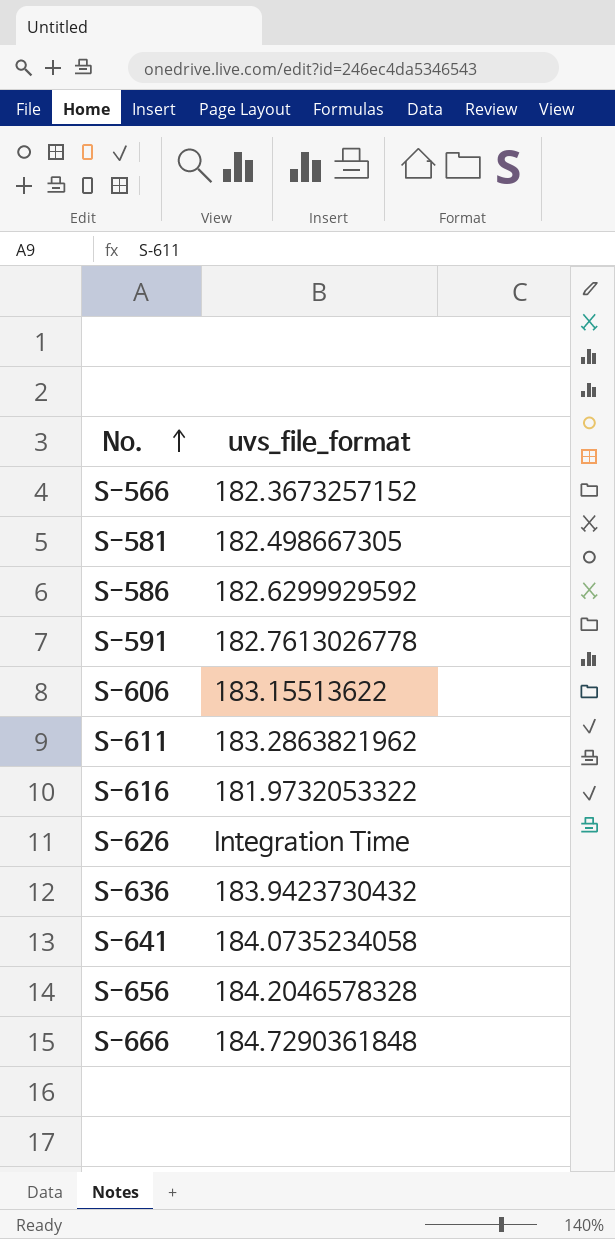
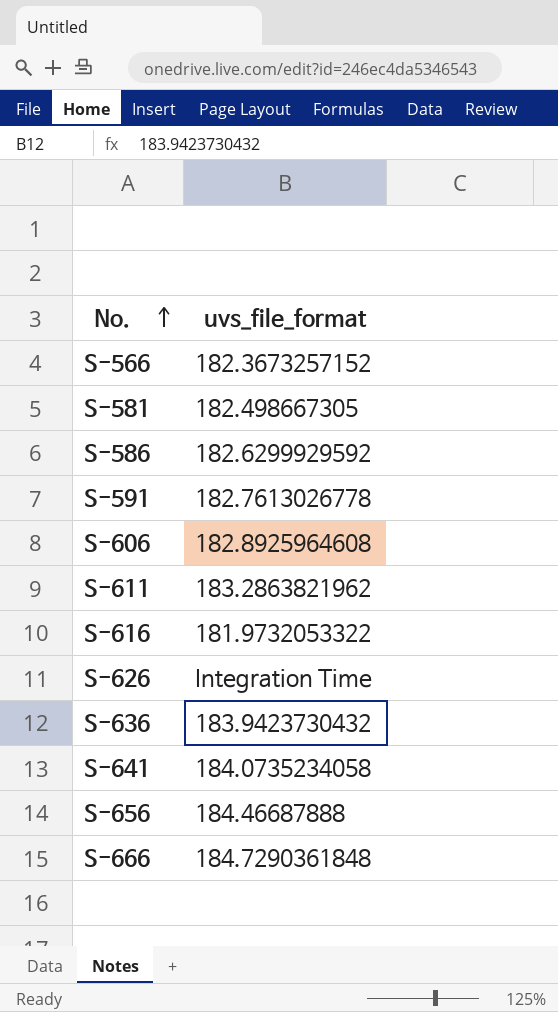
S-606 | uvs_file_format: 183.15513622 -> 182.8925964608
S-656 | uvs_file_format: 184.2046578328 -> 184.46687888

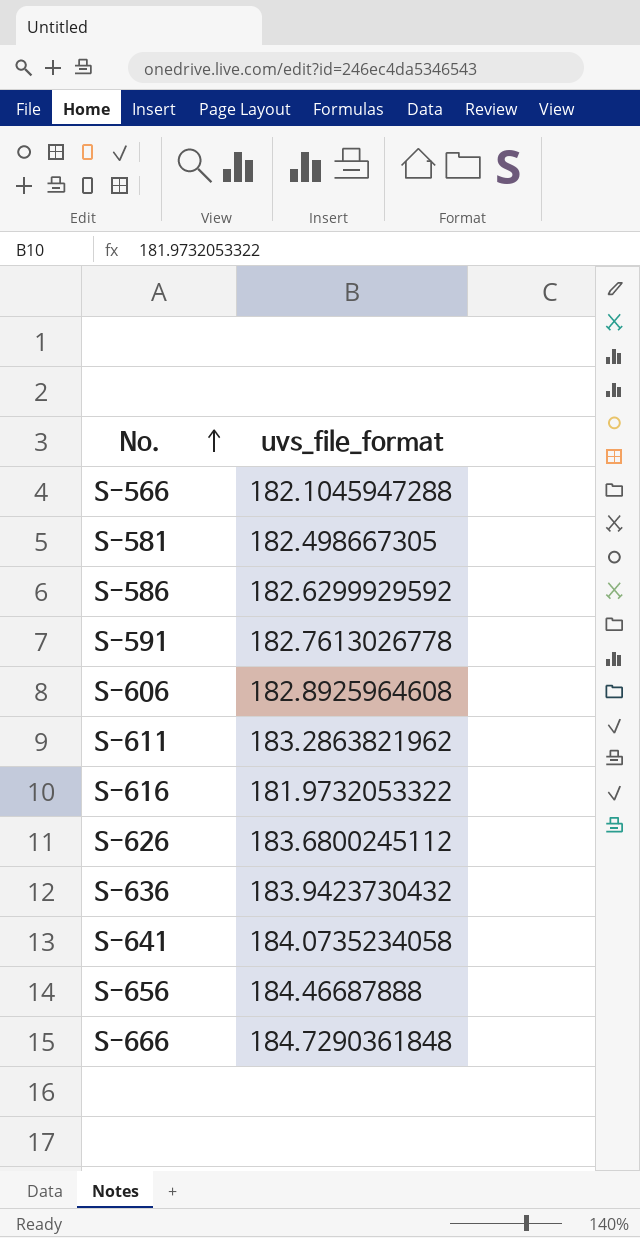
S-566 | uvs_file_format: 182.3673257152 -> 182.1045947288
S-626 | uvs_file_format: Integration Time -> 183.6800245112

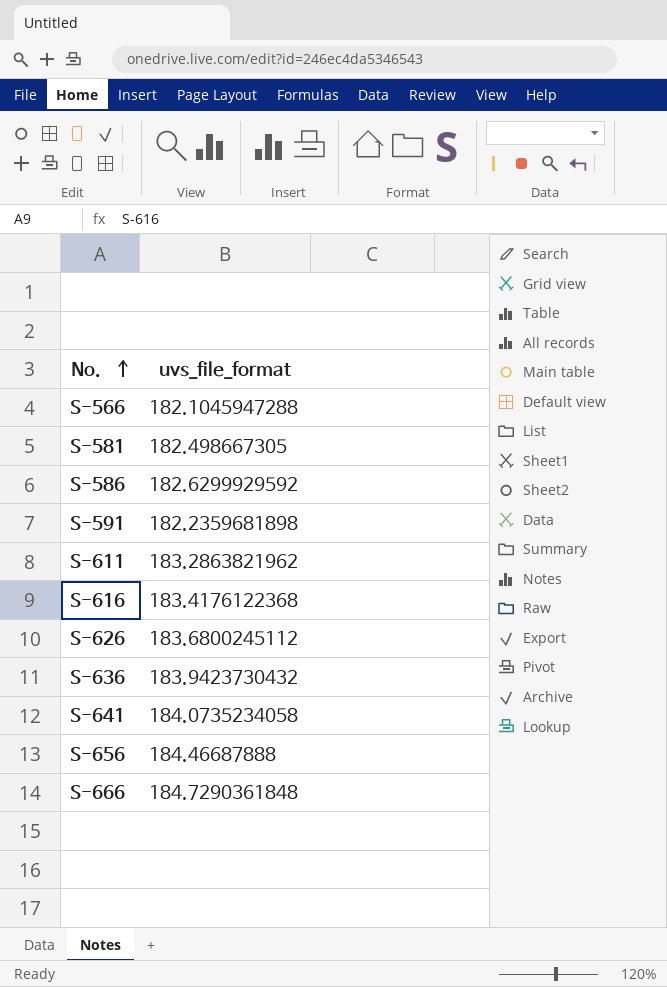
row S-606: 182.8925964608 -> none
S-591 | uvs_file_format: 182.7613026778 -> 182.2359681898
S-616 | uvs_file_format: 181.9732053322 -> 183.4176122368

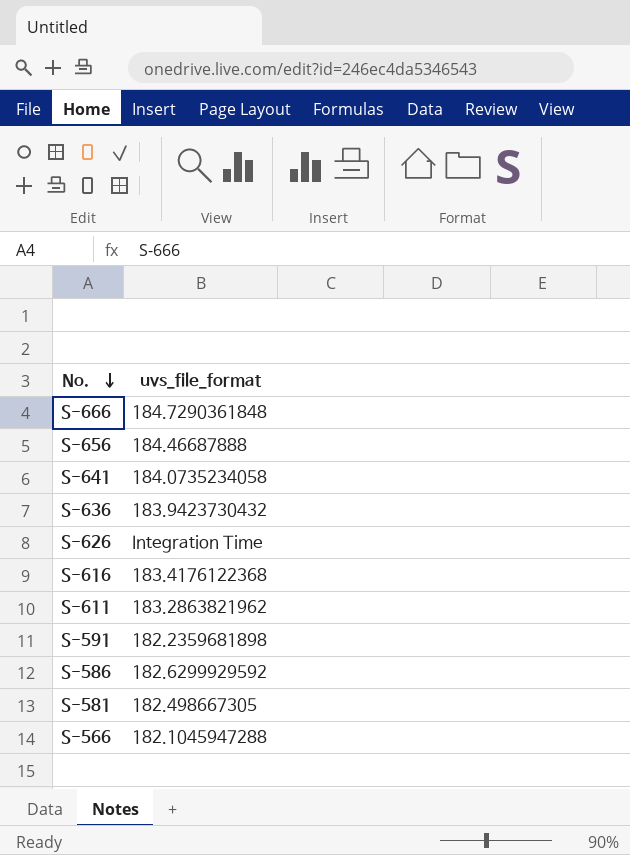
row order: No. ascending -> No. descending
S-626 | uvs_file_format: 183.6800245112 -> Integration Time

